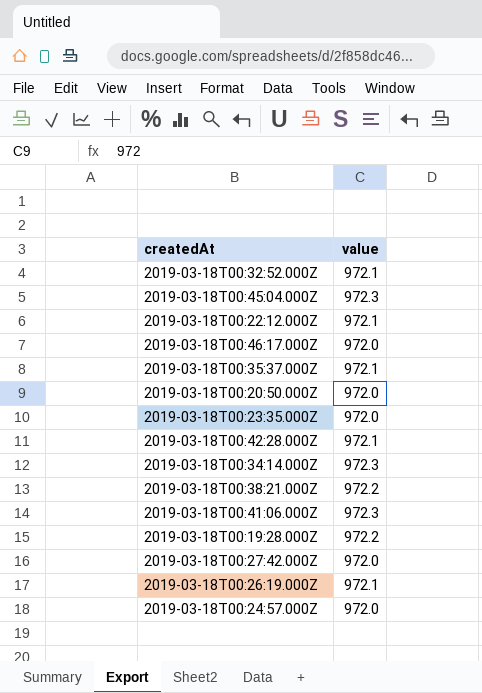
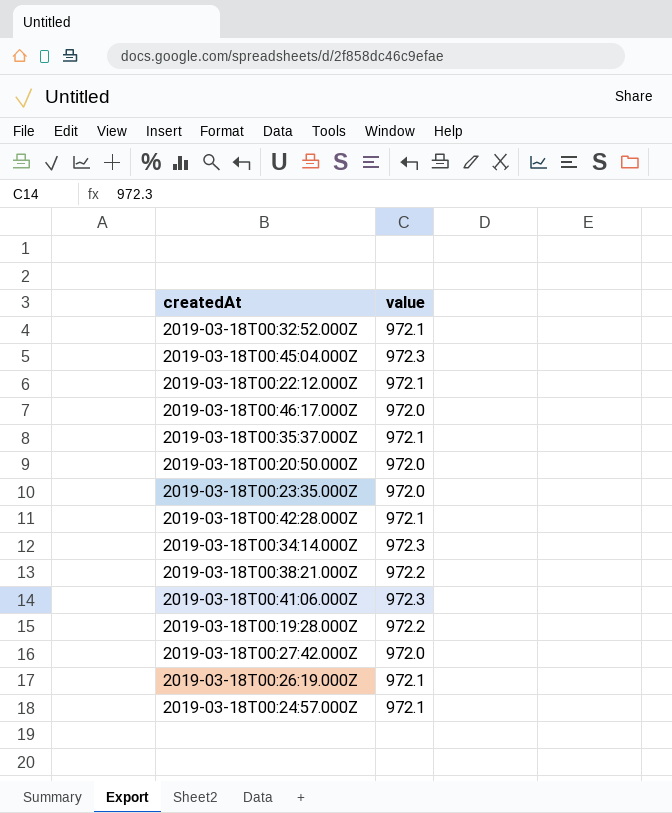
2019-03-18T00:24:57.000Z | value: 972.0 -> 972.1

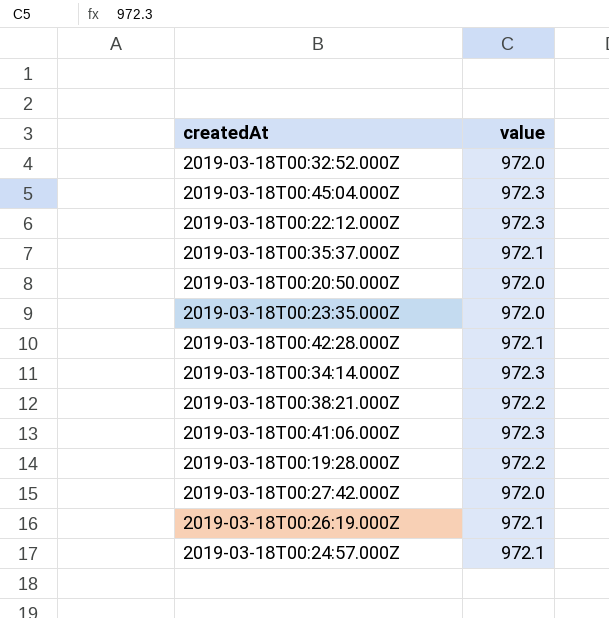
row 2019-03-18T00:46:17.000Z: 972.0 -> none
2019-03-18T00:32:52.000Z | value: 972.1 -> 972.0
2019-03-18T00:22:12.000Z | value: 972.1 -> 972.3

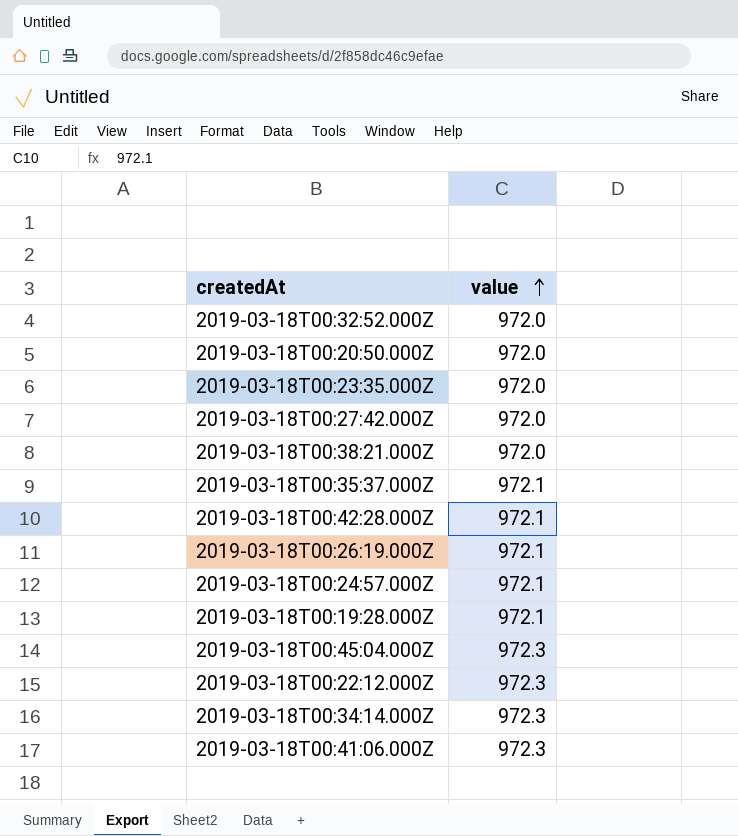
row order: none -> value ascending
2019-03-18T00:38:21.000Z | value: 972.2 -> 972.0
2019-03-18T00:19:28.000Z | value: 972.2 -> 972.1

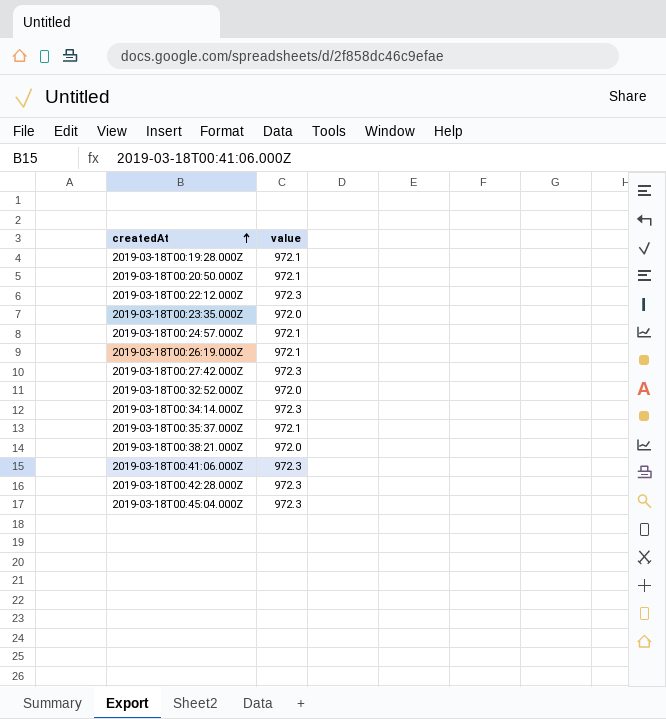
row order: value ascending -> createdAt ascending
2019-03-18T00:20:50.000Z | value: 972.0 -> 972.1
2019-03-18T00:27:42.000Z | value: 972.0 -> 972.3
2019-03-18T00:42:28.000Z | value: 972.1 -> 972.3

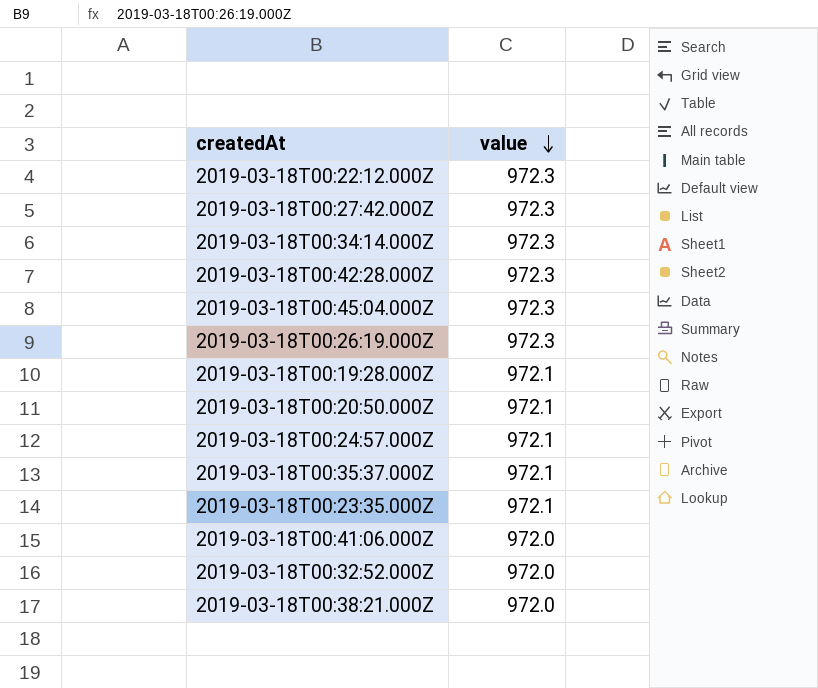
row order: createdAt ascending -> value descending
2019-03-18T00:26:19.000Z | value: 972.1 -> 972.3
2019-03-18T00:23:35.000Z | value: 972.0 -> 972.1
2019-03-18T00:41:06.000Z | value: 972.3 -> 972.0

